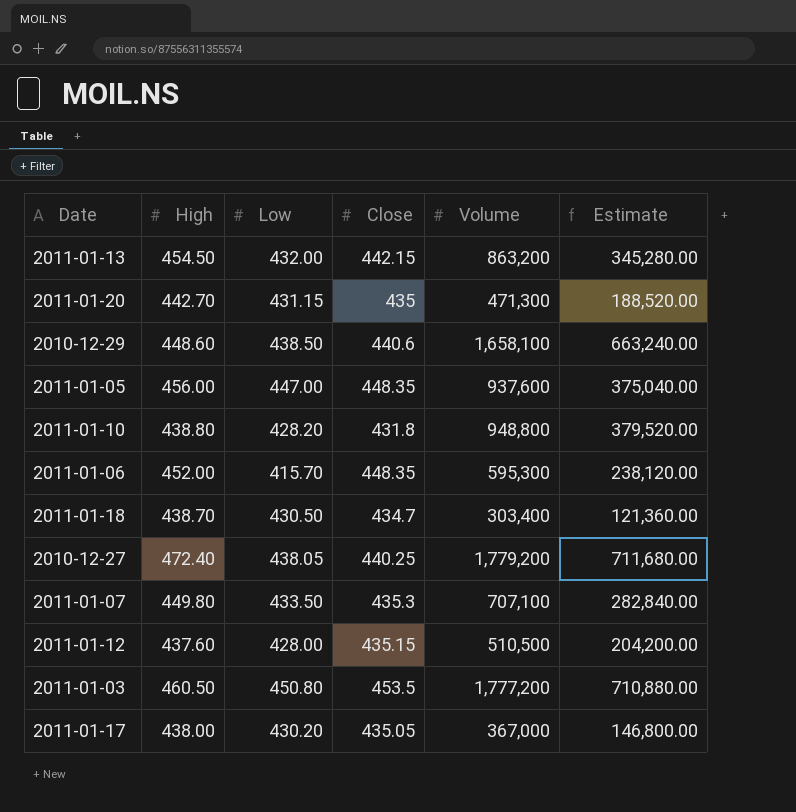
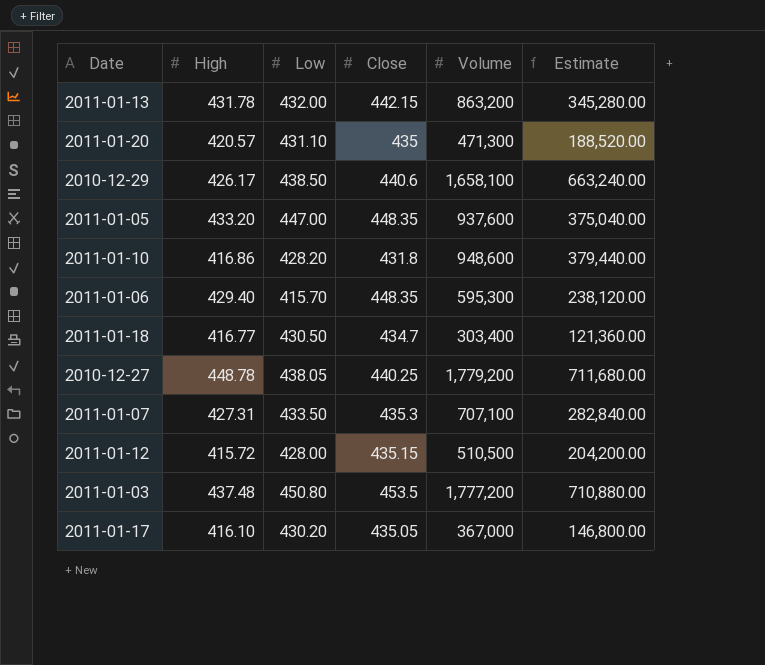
2011-01-13 | High: 454.50 -> 431.78
2011-01-20 | High: 442.70 -> 420.57
2011-01-20 | Low: 431.15 -> 431.10
2010-12-29 | High: 448.60 -> 426.17
2011-01-05 | High: 456.00 -> 433.20
2011-01-10 | High: 438.80 -> 416.86
2011-01-10 | Volume: 948,800 -> 948,600
2011-01-10 | Estimate: 379,520.00 -> 379,440.00
2011-01-06 | High: 452.00 -> 429.40
2011-01-18 | High: 438.70 -> 416.77
2010-12-27 | High: 472.40 -> 448.78
2011-01-07 | High: 449.80 -> 427.31
2011-01-12 | High: 437.60 -> 415.72
2011-01-03 | High: 460.50 -> 437.48
2011-01-17 | High: 438.00 -> 416.10

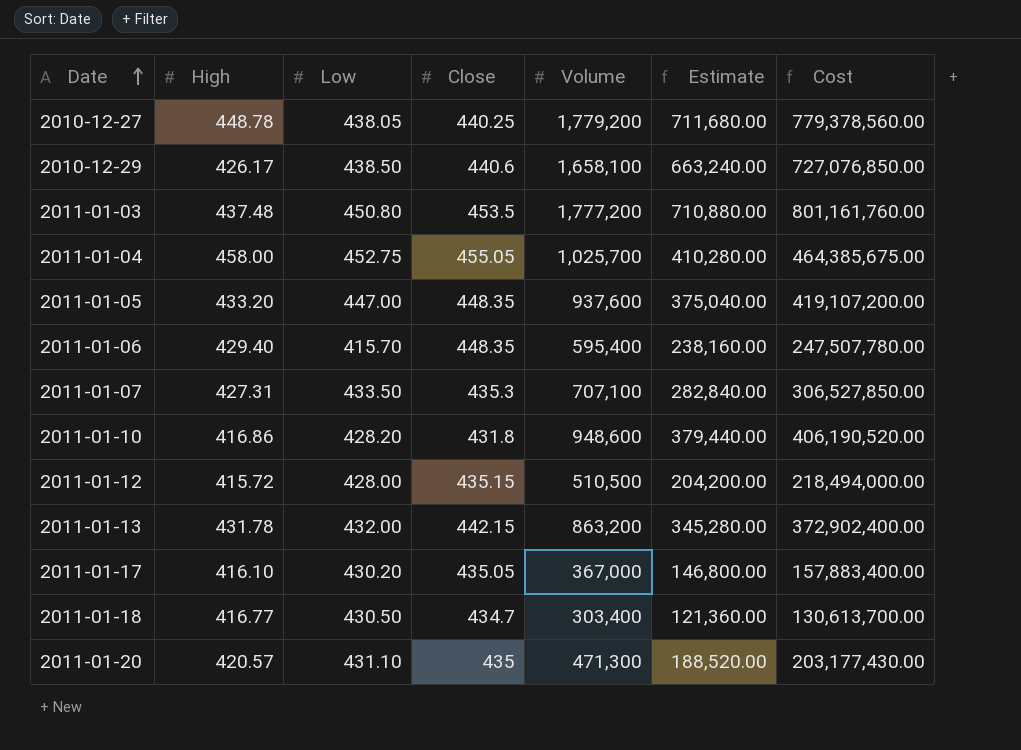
row order: none -> Date ascending
column Cost | formula: none -> [Low] * [Volume]
row 2011-01-04: none -> 458.00 | 452.75 | 455.05 | 1,025,700 | 410,280.00 | 464,385,675.00
2011-01-06 | Volume: 595,300 -> 595,400
2011-01-06 | Estimate: 238,120.00 -> 238,160.00

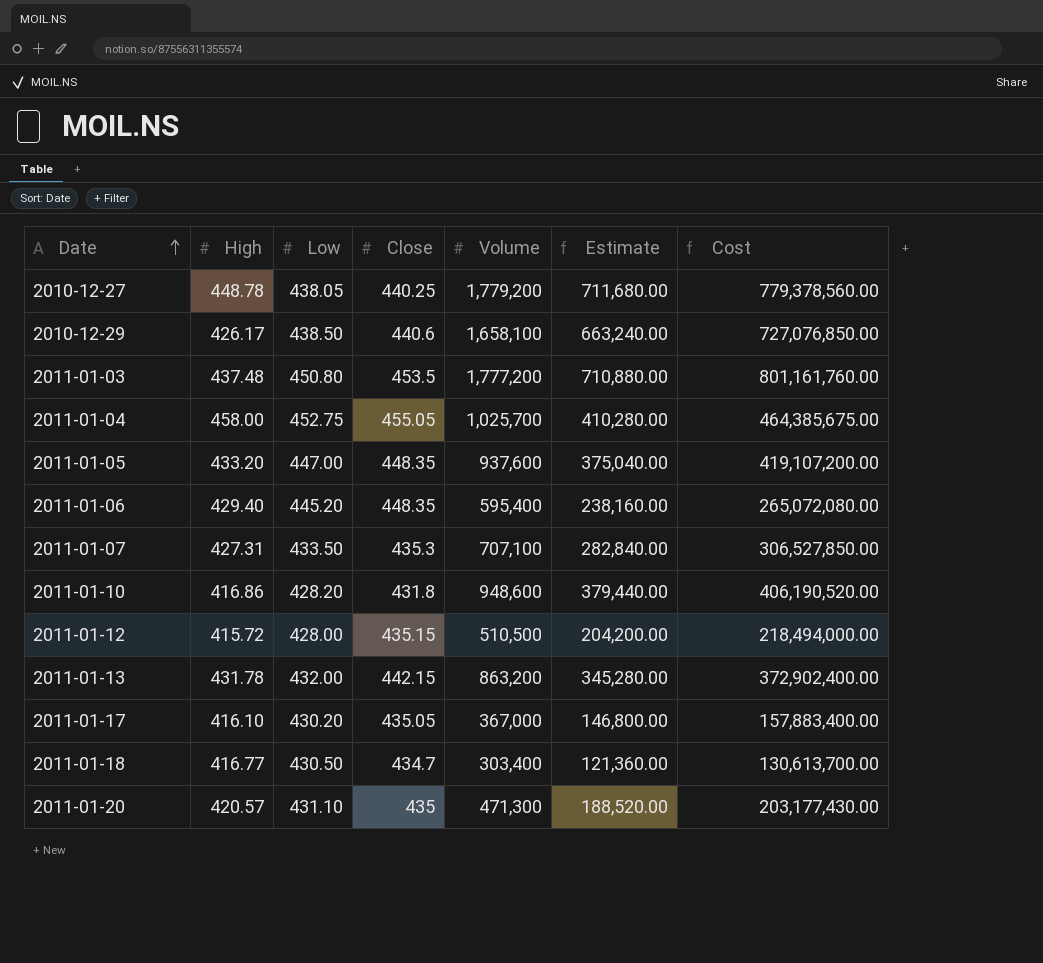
2011-01-06 | Low: 415.70 -> 445.20
2011-01-06 | Cost: 247,507,780.00 -> 265,072,080.00

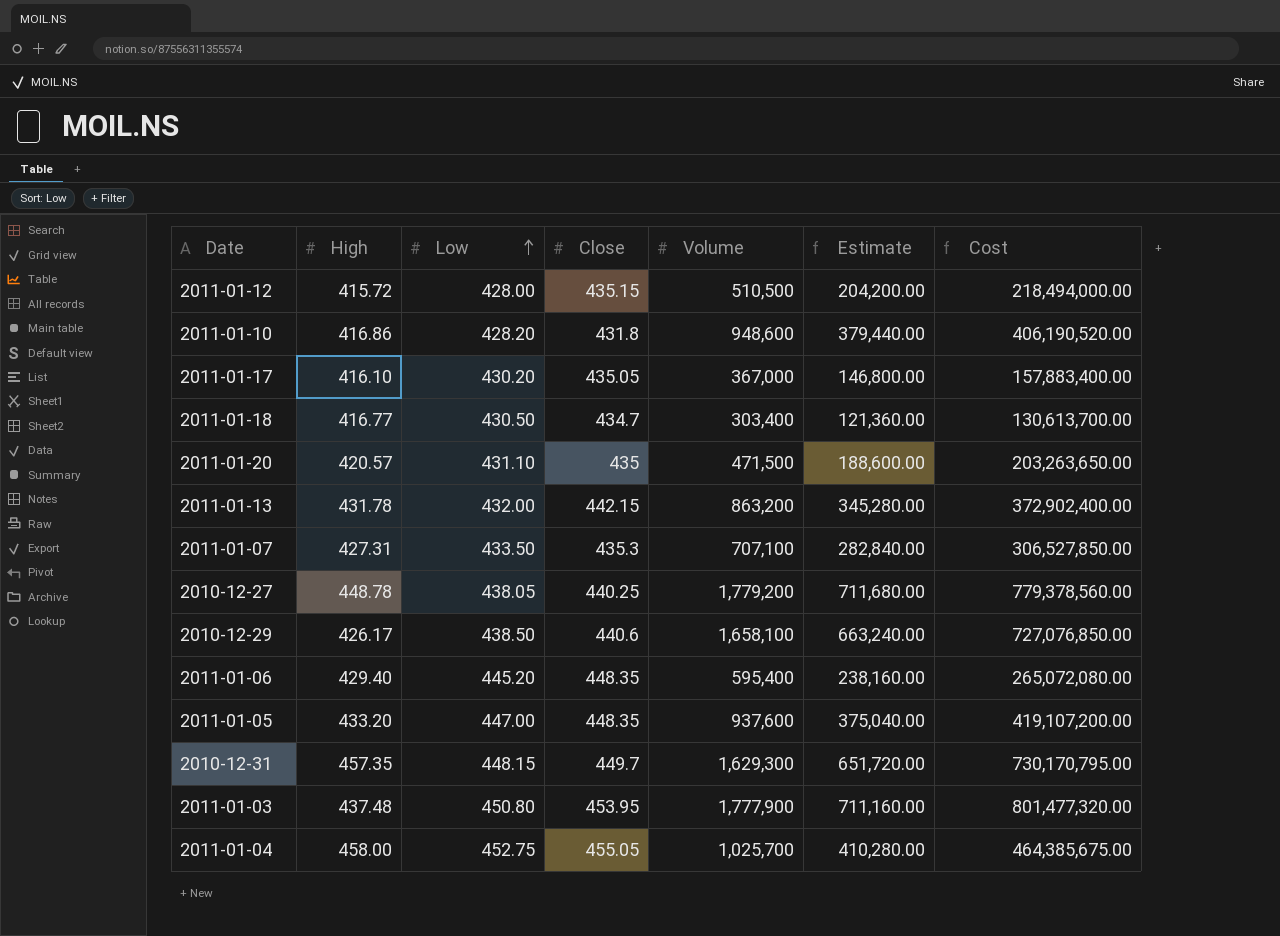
row order: Date ascending -> Low ascending
2011-01-20 | Volume: 471,300 -> 471,500
2011-01-20 | Estimate: 188,520.00 -> 188,600.00
2011-01-20 | Cost: 203,177,430.00 -> 203,263,650.00
row 2010-12-31: none -> 457.35 | 448.15 | 449.7 | 1,629,300 | 651,720.00 | 730,170,795.00
2011-01-03 | Close: 453.5 -> 453.95
2011-01-03 | Volume: 1,777,200 -> 1,777,900
2011-01-03 | Estimate: 710,880.00 -> 711,160.00
2011-01-03 | Cost: 801,161,760.00 -> 801,477,320.00

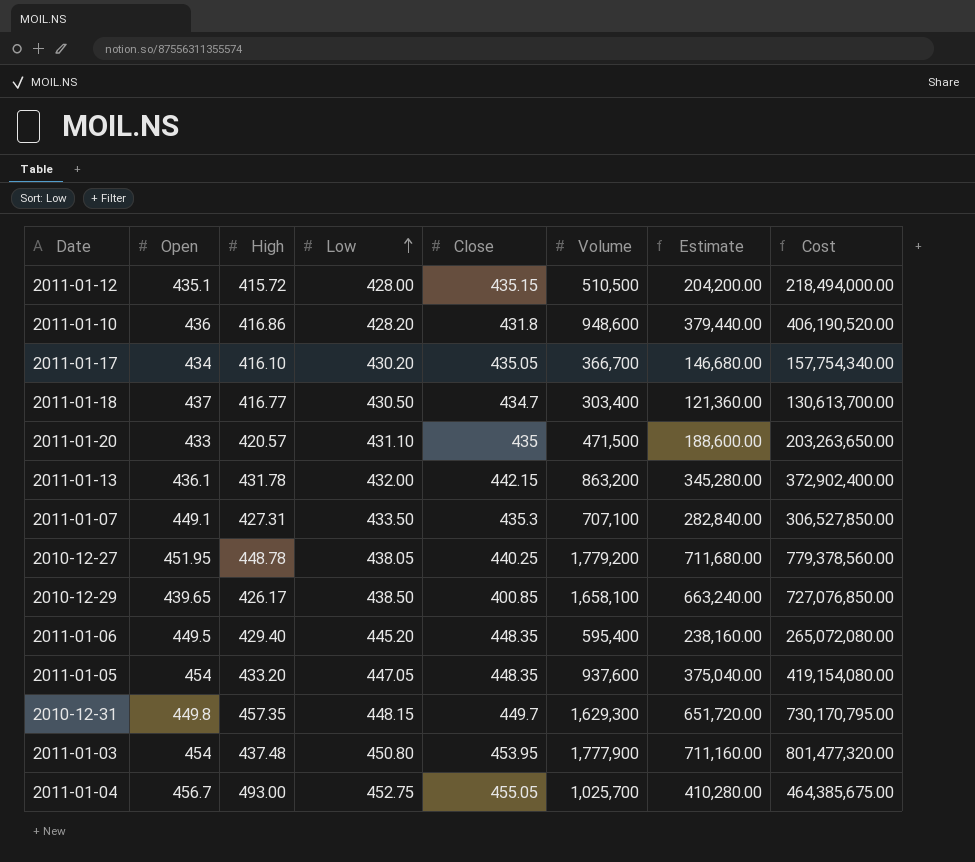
column Open | position: none -> 2
2011-01-17 | Volume: 367,000 -> 366,700
2011-01-17 | Estimate: 146,800.00 -> 146,680.00
2011-01-17 | Cost: 157,883,400.00 -> 157,754,340.00
2010-12-29 | Close: 440.6 -> 400.85
2011-01-05 | Low: 447.00 -> 447.05
2011-01-05 | Cost: 419,107,200.00 -> 419,154,080.00
2011-01-04 | High: 458.00 -> 493.00

